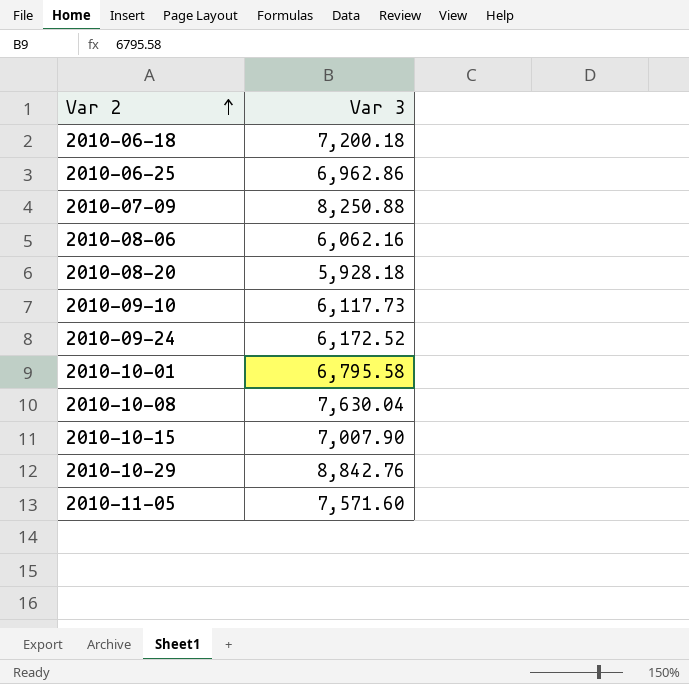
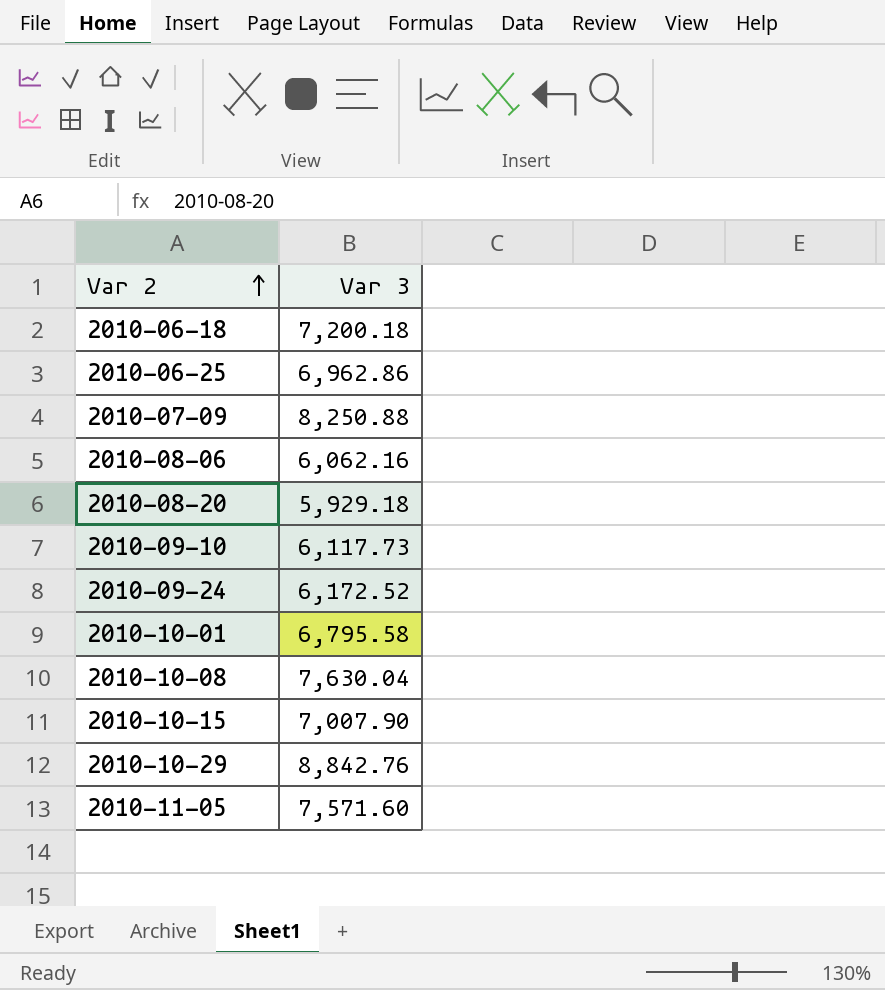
2010-08-20 | Var 3: 5,928.18 -> 5,929.18

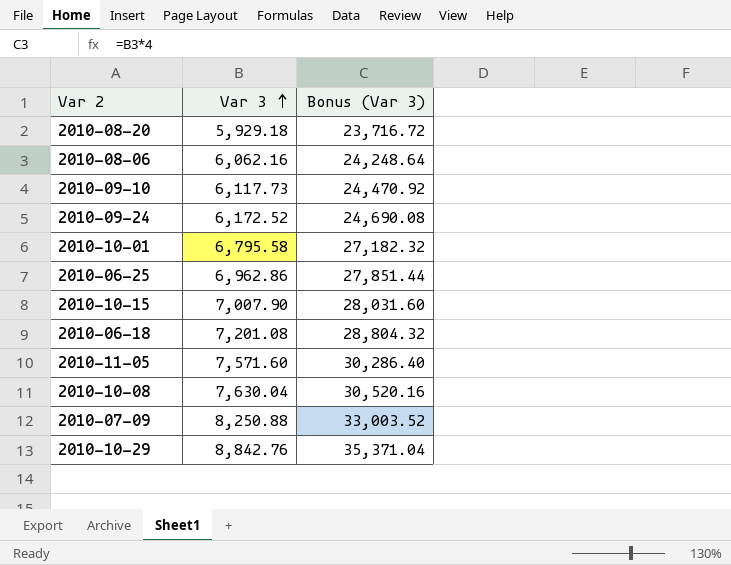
row order: Var 2 ascending -> Var 3 ascending
column Bonus (Var 3) | formula: none -> [Var 3] * 4
2010-06-18 | Var 3: 7,200.18 -> 7,201.08

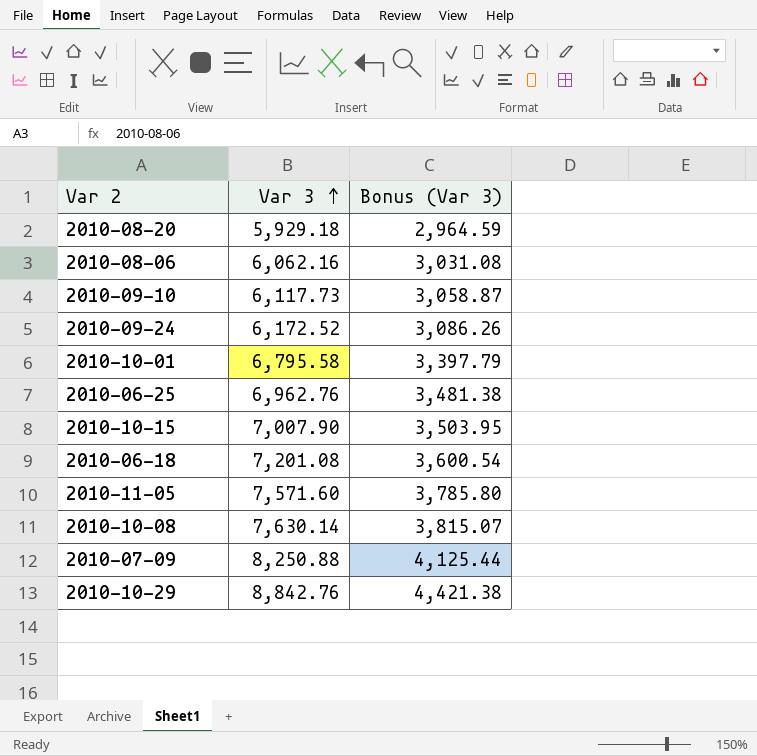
column Bonus (Var 3) | formula: [Var 3] * 4 -> [Var 3] * 0.5
2010-06-25 | Var 3: 6,962.86 -> 6,962.76
2010-10-08 | Var 3: 7,630.04 -> 7,630.14

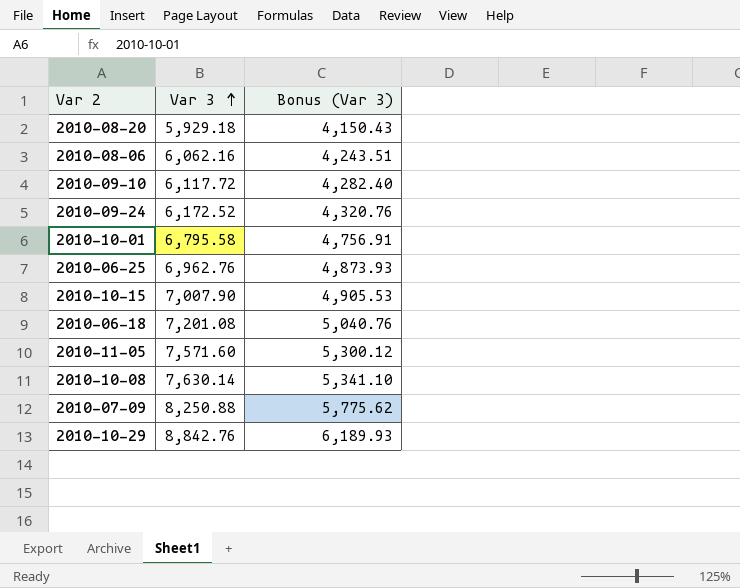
column Bonus (Var 3) | formula: [Var 3] * 0.5 -> [Var 3] * 0.7
2010-09-10 | Var 3: 6,117.73 -> 6,117.72

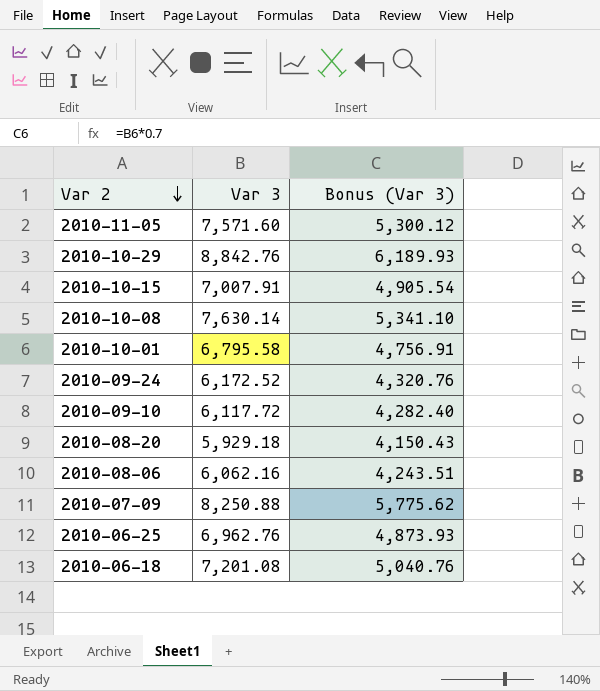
row order: Var 3 ascending -> Var 2 descending
2010-10-15 | Var 3: 7,007.90 -> 7,007.91
2010-10-15 | Bonus (Var 3): 4,905.53 -> 4,905.54

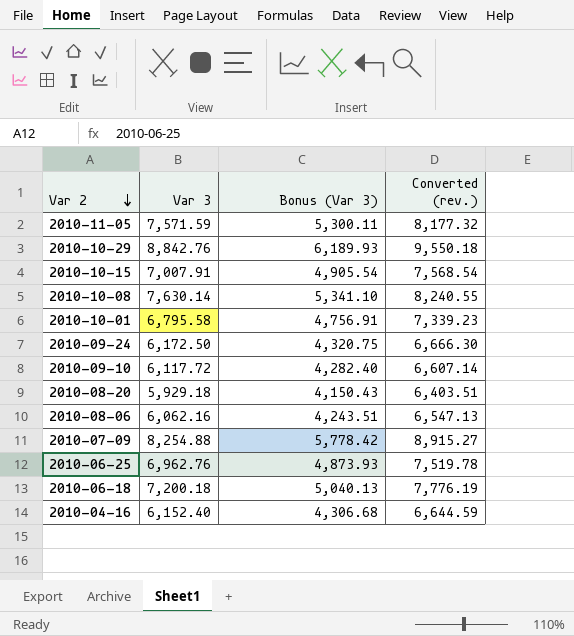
column Converted (rev.) | formula: none -> [Var 3] * 1.08
2010-11-05 | Var 3: 7,571.60 -> 7,571.59
2010-11-05 | Bonus (Var 3): 5,300.12 -> 5,300.11
2010-09-24 | Var 3: 6,172.52 -> 6,172.50
2010-09-24 | Bonus (Var 3): 4,320.76 -> 4,320.75
2010-07-09 | Var 3: 8,250.88 -> 8,254.88
2010-07-09 | Bonus (Var 3): 5,775.62 -> 5,778.42
2010-06-18 | Var 3: 7,201.08 -> 7,200.18
2010-06-18 | Bonus (Var 3): 5,040.76 -> 5,040.13
row 2010-04-16: none -> 6,152.40 | 4,306.68 | 6,644.59

